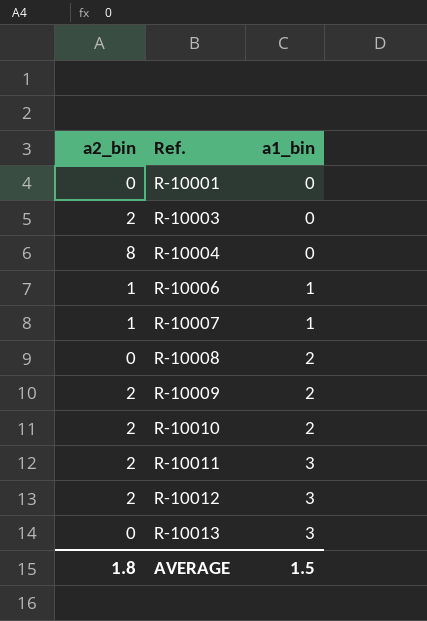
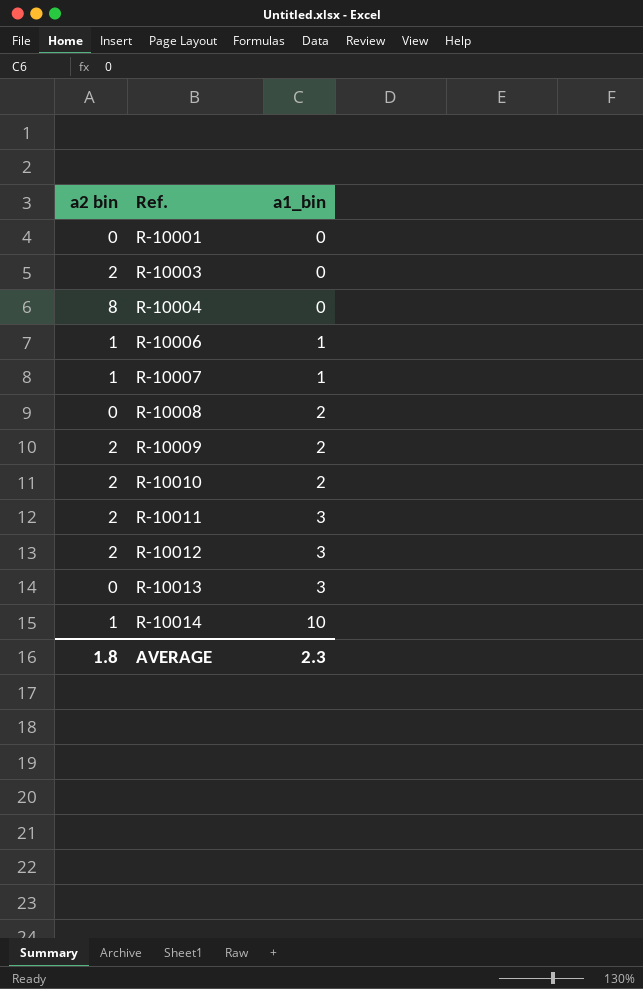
column name: a2_bin -> a2 bin
row R-10014: none -> 1 | 10
AVERAGE | a1_bin: 1.5 -> 2.3

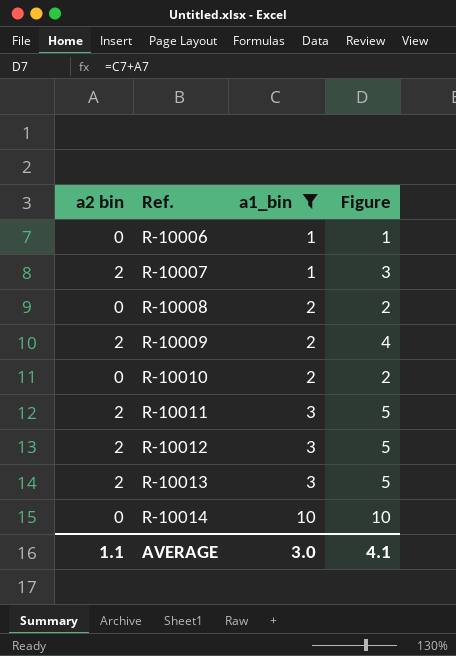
filter: none -> a1_bin != 0
column Figure | formula: none -> [a2 bin] + [a1_bin]
R-10006 | a2 bin: 1 -> 0
R-10007 | a2 bin: 1 -> 2
R-10010 | a2 bin: 2 -> 0
R-10013 | a2 bin: 0 -> 2
R-10014 | a2 bin: 1 -> 0
AVERAGE | a2 bin: 1.8 -> 1.1
AVERAGE | a1_bin: 2.3 -> 3.0

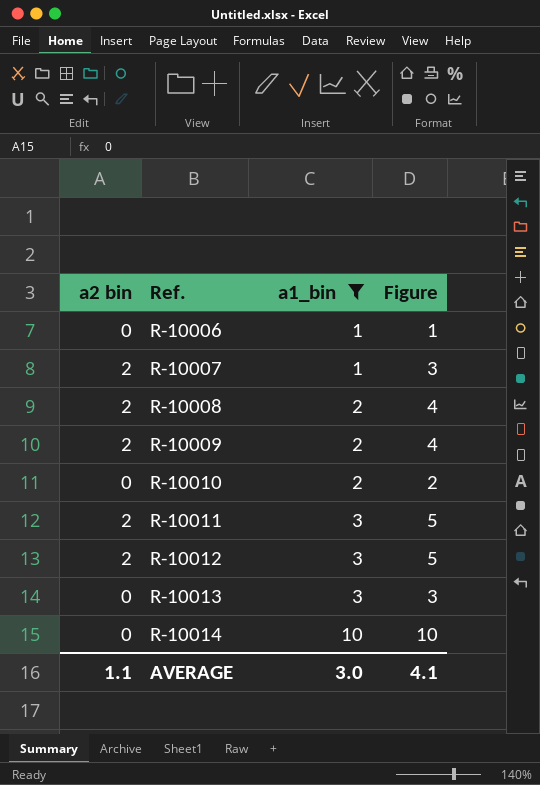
R-10008 | a2 bin: 0 -> 2
R-10008 | Figure: 2 -> 4
R-10013 | a2 bin: 2 -> 0
R-10013 | Figure: 5 -> 3

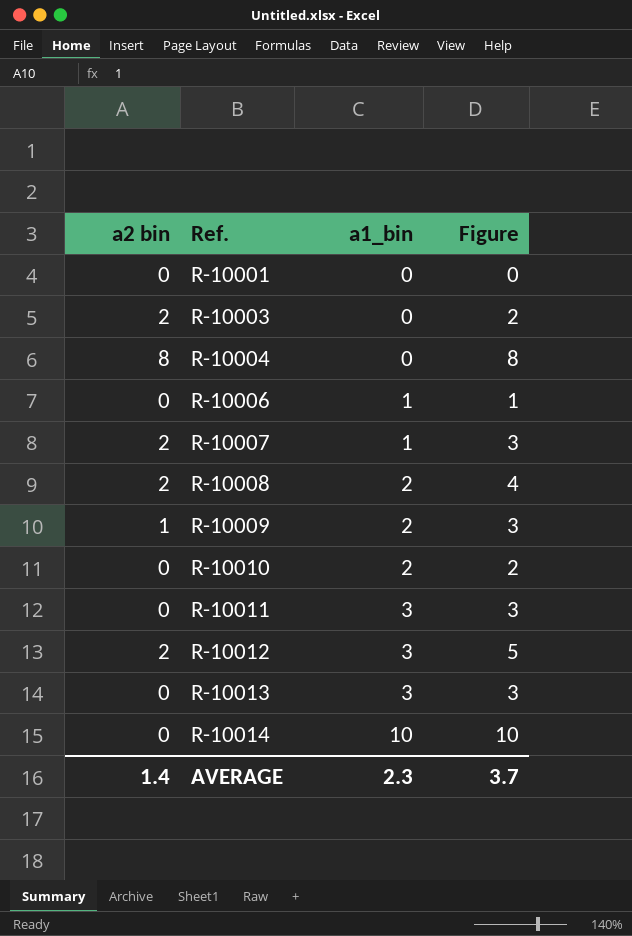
filter: a1_bin != 0 -> none
R-10009 | a2 bin: 2 -> 1
R-10009 | Figure: 4 -> 3
R-10011 | a2 bin: 2 -> 0
R-10011 | Figure: 5 -> 3
AVERAGE | a2 bin: 1.1 -> 1.4
AVERAGE | a1_bin: 3.0 -> 2.3
AVERAGE | Figure: 4.1 -> 3.7

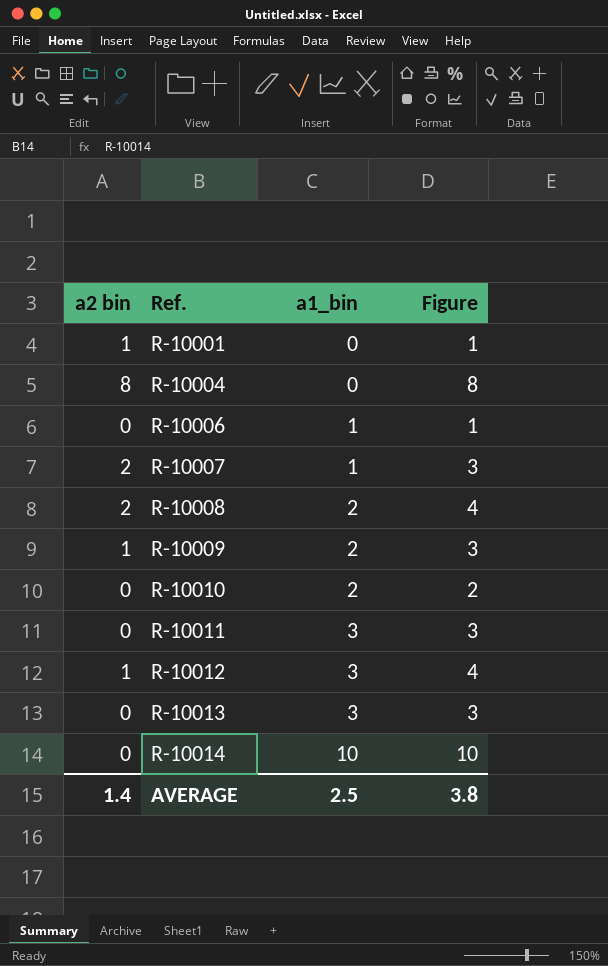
row R-10003: 2 | 0 | 2 -> none
R-10001 | a2 bin: 0 -> 1
R-10001 | Figure: 0 -> 1
R-10012 | a2 bin: 2 -> 1
R-10012 | Figure: 5 -> 4
AVERAGE | a1_bin: 2.3 -> 2.5
AVERAGE | Figure: 3.7 -> 3.8

